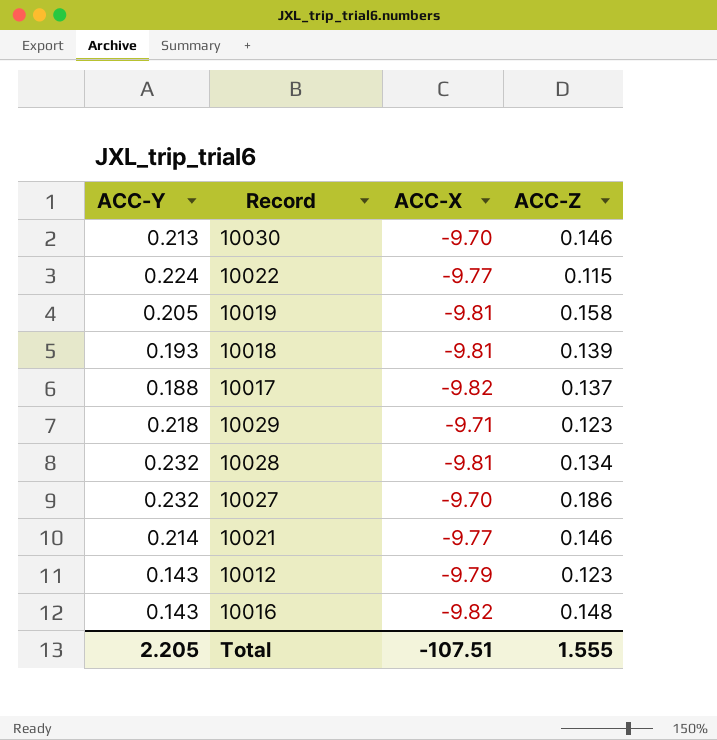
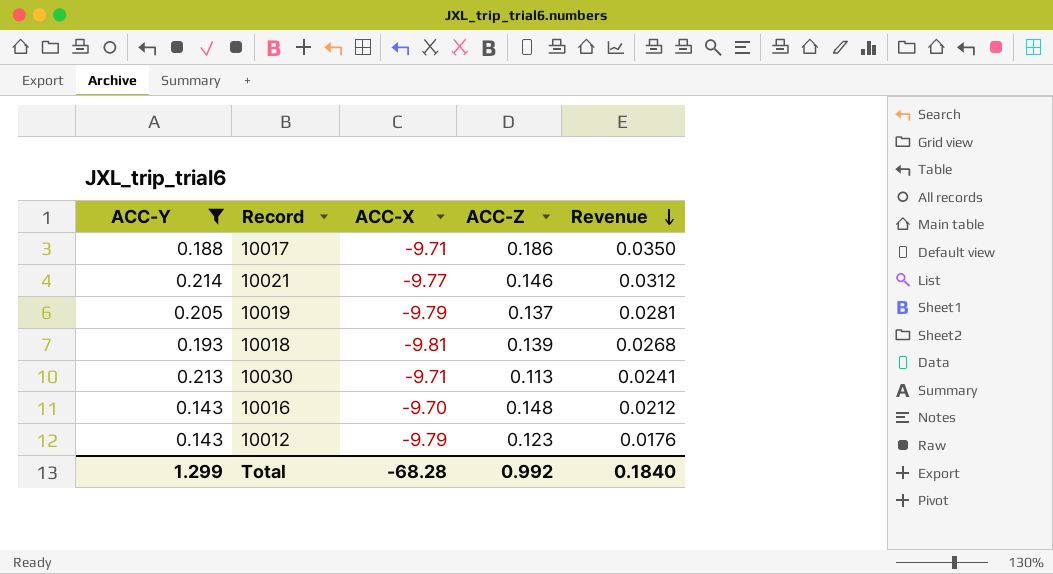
filter: none -> ACC-Y <= 0.214
row order: none -> Revenue descending
column Revenue | formula: none -> [ACC-Y] * [ACC-Z]
10017 | ACC-X: -9.82 -> -9.71
10017 | ACC-Z: 0.137 -> 0.186
10019 | ACC-X: -9.81 -> -9.79
10019 | ACC-Z: 0.158 -> 0.137
10030 | ACC-X: -9.70 -> -9.71
10030 | ACC-Z: 0.146 -> 0.113
10016 | ACC-X: -9.82 -> -9.70
Total | ACC-Y: 2.205 -> 1.299
Total | ACC-X: -107.51 -> -68.28
Total | ACC-Z: 1.555 -> 0.992

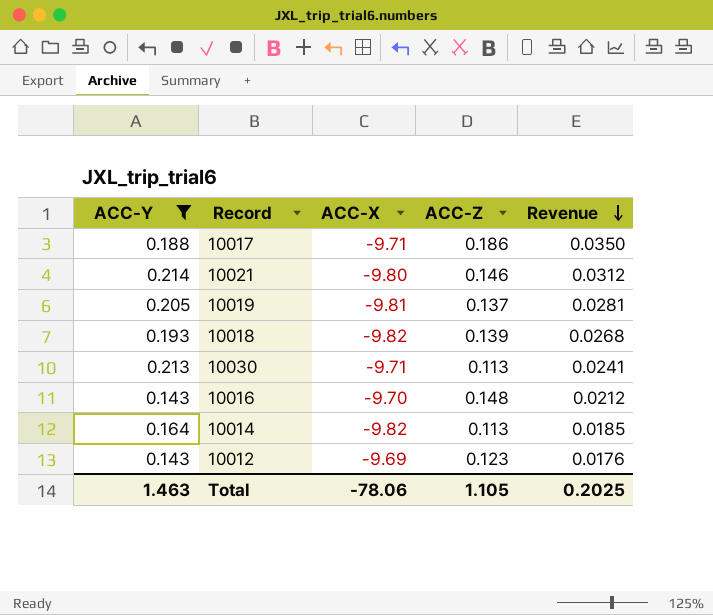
10021 | ACC-X: -9.77 -> -9.80
10019 | ACC-X: -9.79 -> -9.81
10018 | ACC-X: -9.81 -> -9.82
row 10014: none -> 0.164 | -9.82 | 0.113 | 0.0185
10012 | ACC-X: -9.79 -> -9.69
Total | ACC-Y: 1.299 -> 1.463
Total | ACC-X: -68.28 -> -78.06
Total | ACC-Z: 0.992 -> 1.105
Total | Revenue: 0.1840 -> 0.2025

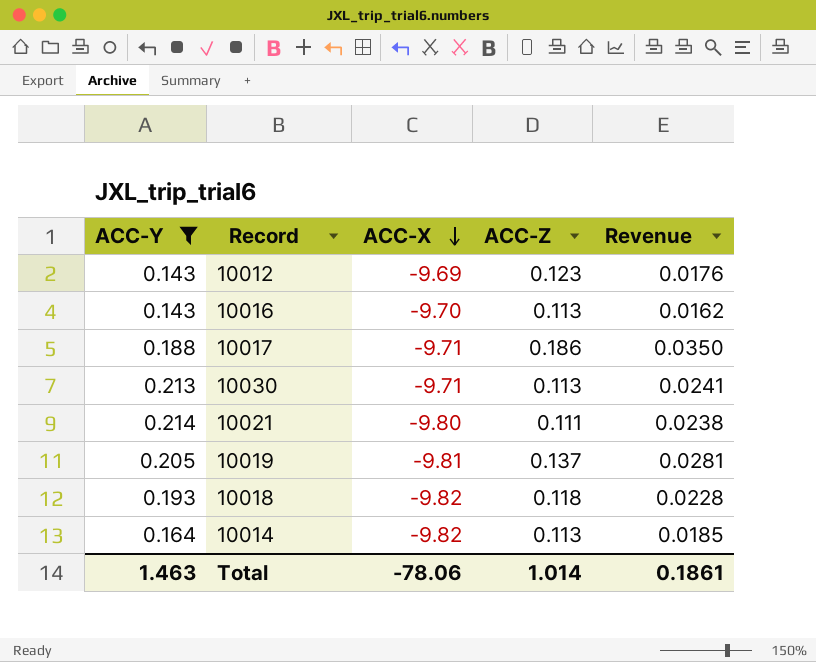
row order: Revenue descending -> ACC-X descending
10016 | ACC-Z: 0.148 -> 0.113
10016 | Revenue: 0.0212 -> 0.0162
10021 | ACC-Z: 0.146 -> 0.111
10021 | Revenue: 0.0312 -> 0.0238
10018 | ACC-Z: 0.139 -> 0.118
10018 | Revenue: 0.0268 -> 0.0228
Total | ACC-Z: 1.105 -> 1.014
Total | Revenue: 0.2025 -> 0.1861

